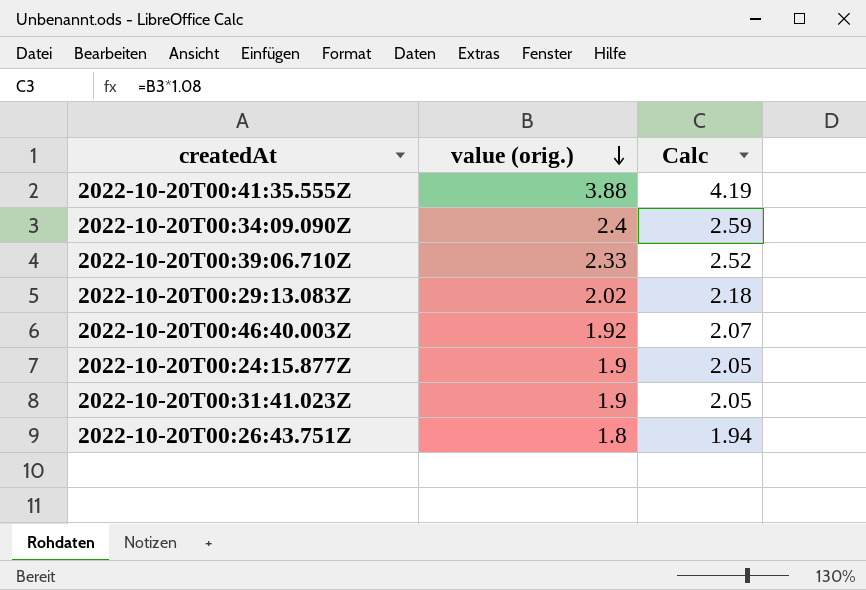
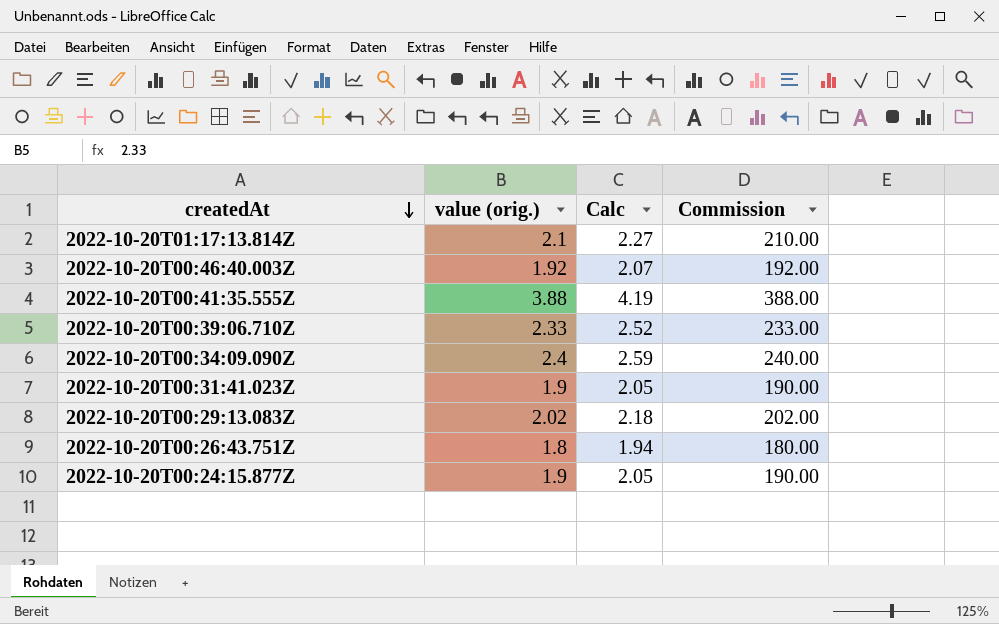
row order: value (orig.) descending -> createdAt descending
column Commission | formula: none -> [value (orig.)] * 100
row 2022-10-20T01:17:13.814Z: none -> 2.1 | 2.27 | 210.00

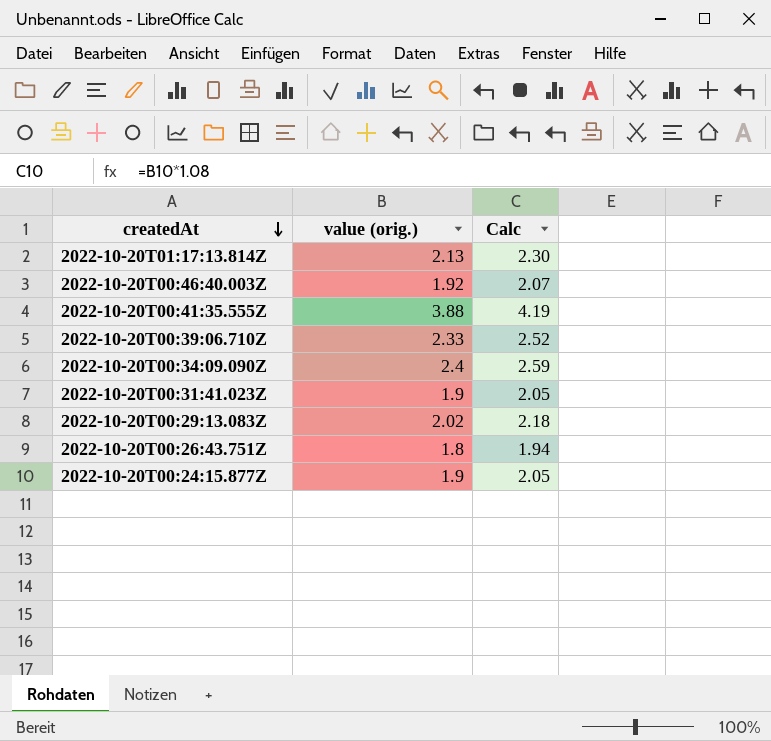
column Commission | formula: [value (orig.)] * 100 -> none
2022-10-20T01:17:13.814Z | value (orig.): 2.1 -> 2.13
2022-10-20T01:17:13.814Z | Calc: 2.27 -> 2.30

